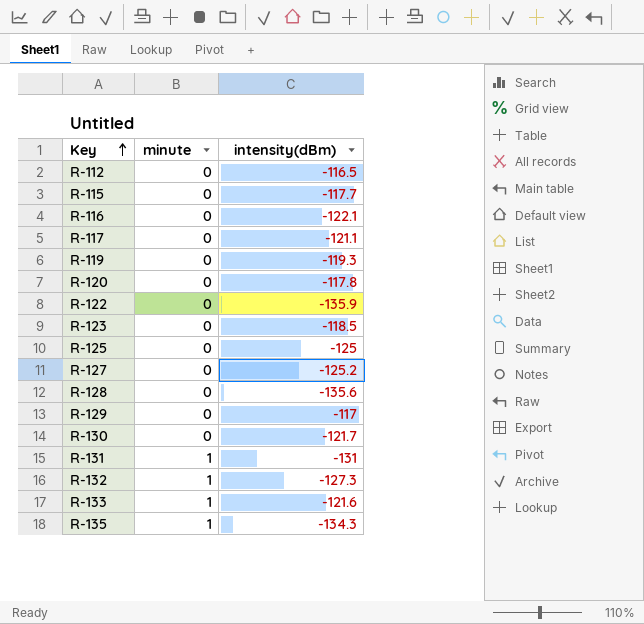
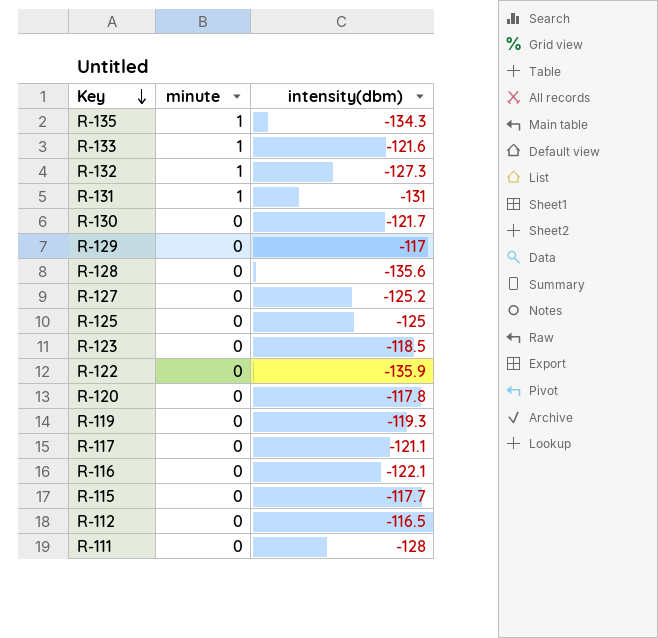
row order: Key ascending -> Key descending
column name: intensity(dBm) -> intensity(dbm)
row R-111: none -> 0 | -128

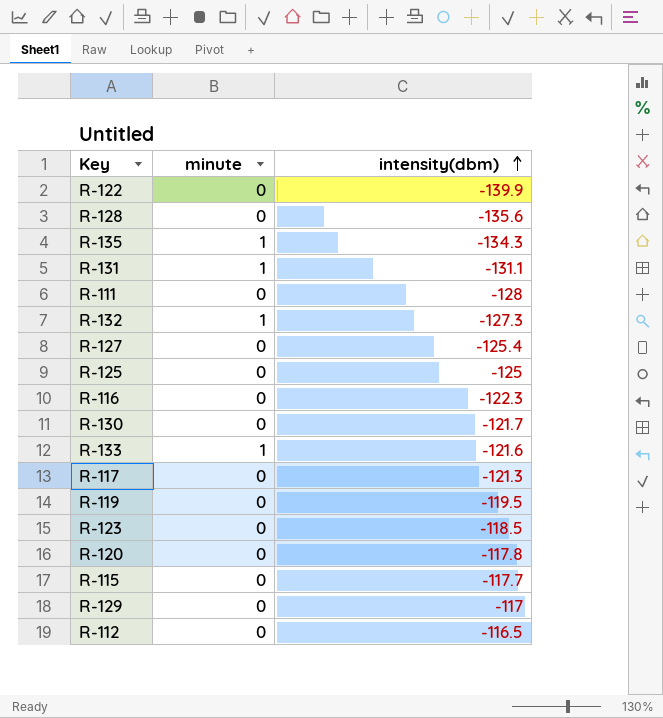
row order: Key descending -> intensity(dbm) ascending
R-122 | intensity(dbm): -135.9 -> -139.9
R-131 | intensity(dbm): -131 -> -131.1
R-127 | intensity(dbm): -125.2 -> -125.4
R-116 | intensity(dbm): -122.1 -> -122.3
R-117 | intensity(dbm): -121.1 -> -121.3
R-119 | intensity(dbm): -119.3 -> -119.5

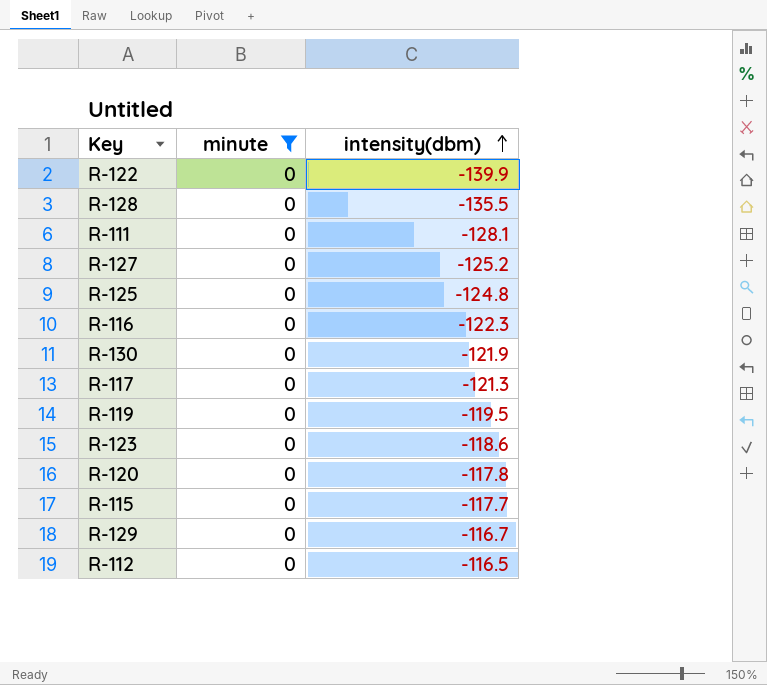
filter: none -> minute = 0
R-128 | intensity(dbm): -135.6 -> -135.5
R-111 | intensity(dbm): -128 -> -128.1
R-127 | intensity(dbm): -125.4 -> -125.2
R-125 | intensity(dbm): -125 -> -124.8
R-130 | intensity(dbm): -121.7 -> -121.9
R-123 | intensity(dbm): -118.5 -> -118.6
R-129 | intensity(dbm): -117 -> -116.7

